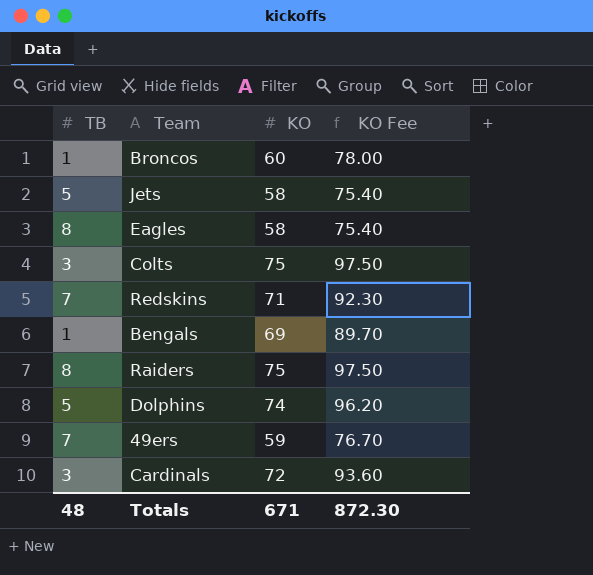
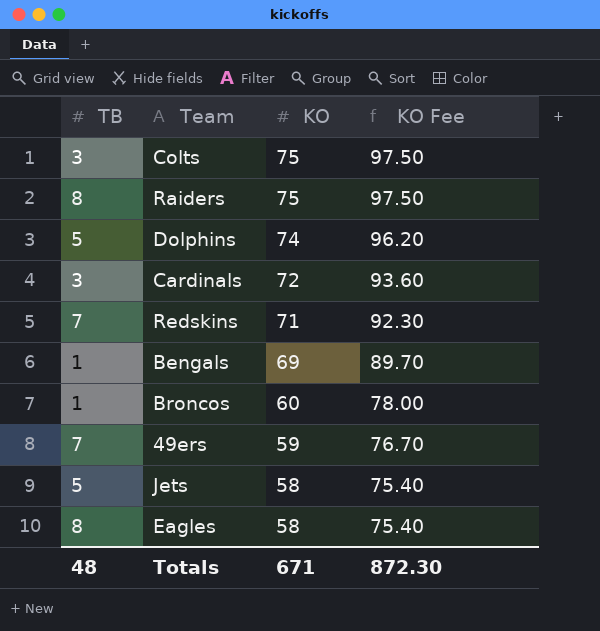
row order: none -> KO descending

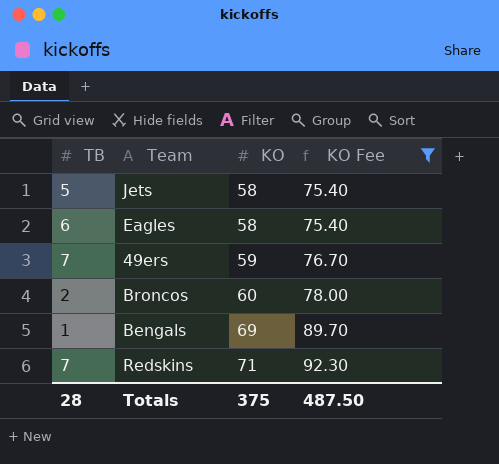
filter: none -> KO Fee <= 92.30
row order: KO descending -> KO ascending
Eagles | TB: 8 -> 6
Broncos | TB: 1 -> 2
Totals | TB: 48 -> 28
Totals | KO: 671 -> 375
Totals | KO Fee: 872.30 -> 487.50

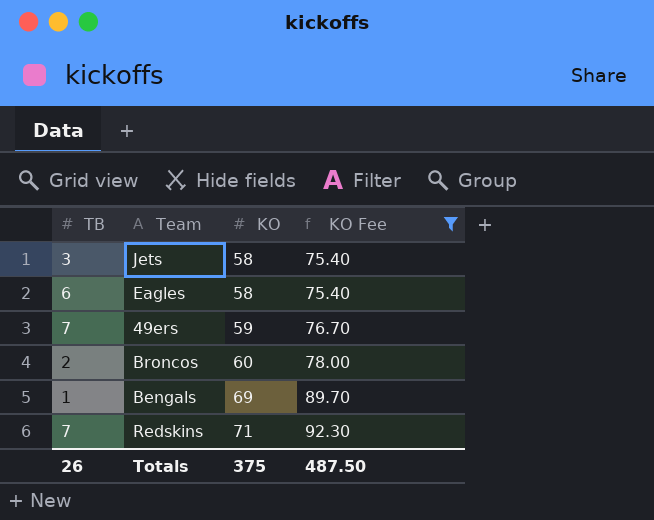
Jets | TB: 5 -> 3
Totals | TB: 28 -> 26

